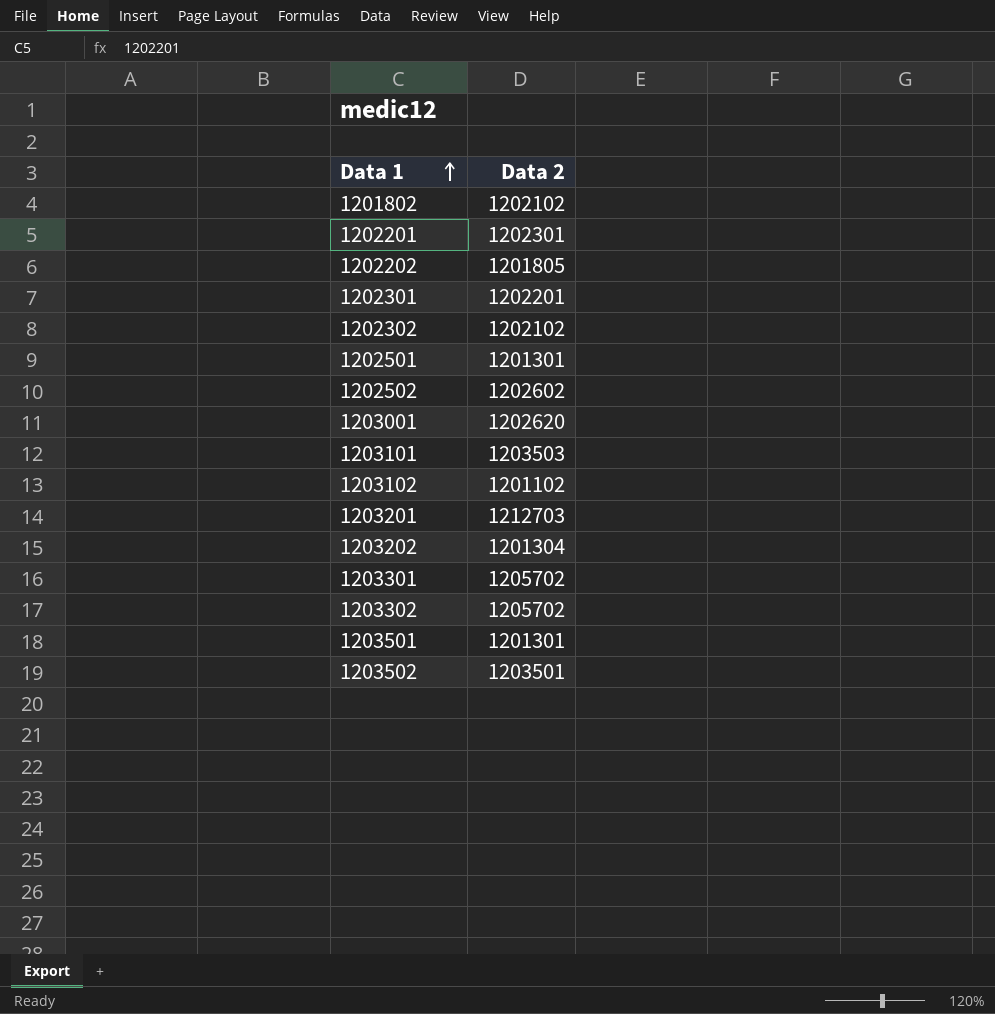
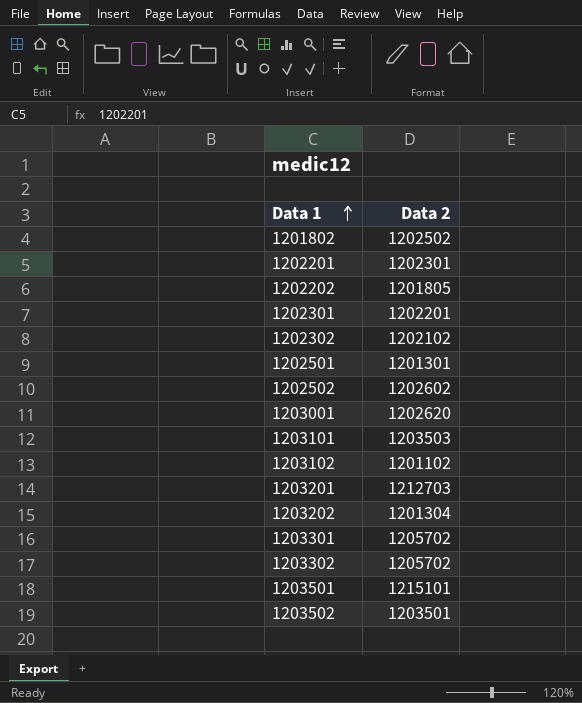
1201802 | Data 2: 1202102 -> 1202502
1203501 | Data 2: 1201301 -> 1215101

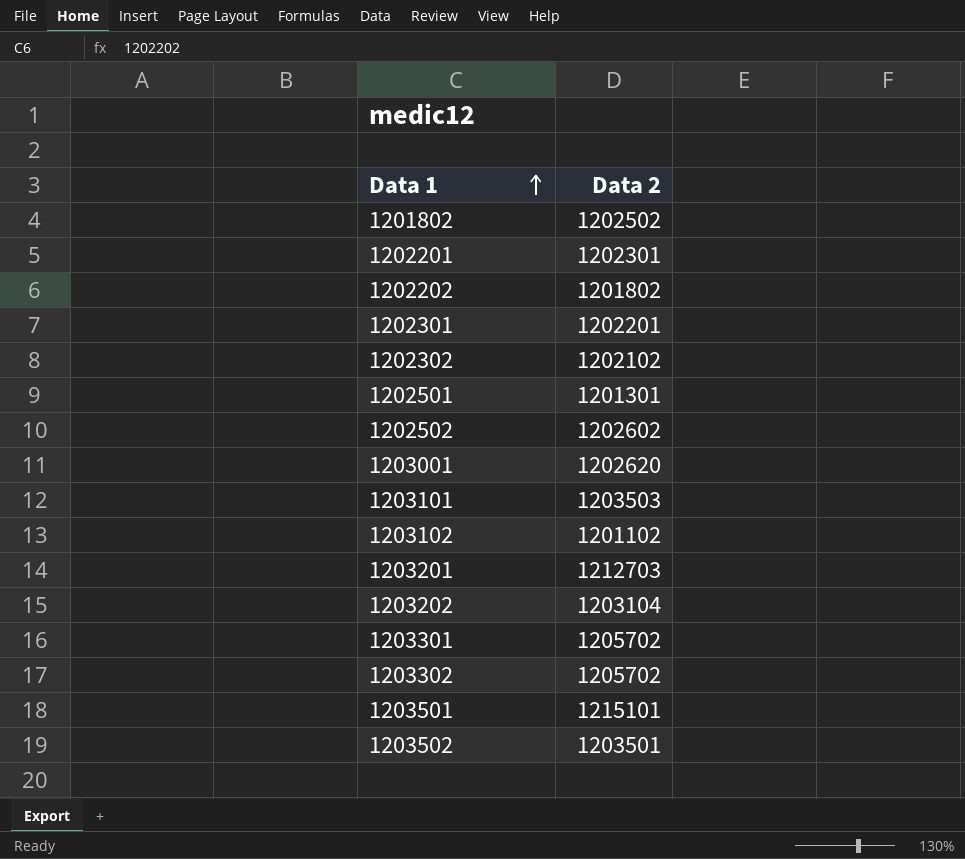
1202202 | Data 2: 1201805 -> 1201802
1203202 | Data 2: 1201304 -> 1203104

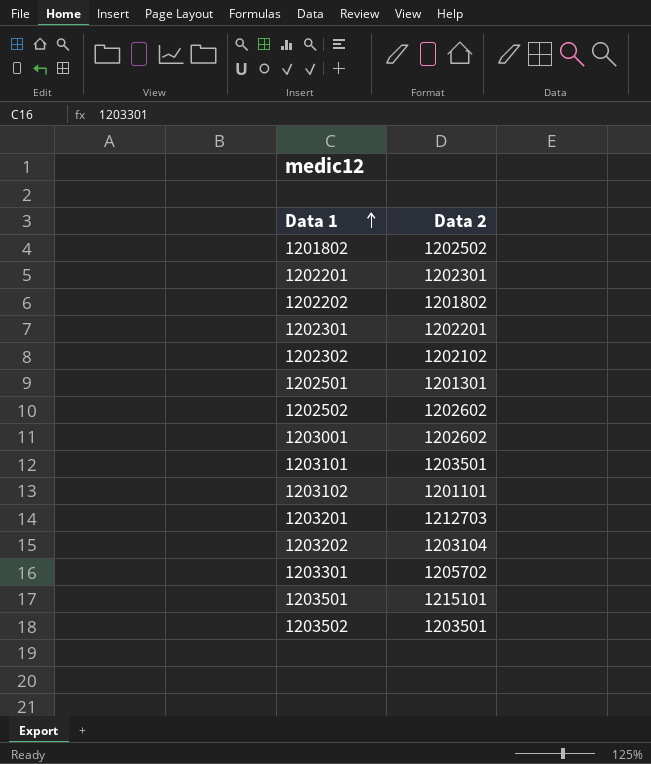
row 1203302: 1205702 -> none
1203001 | Data 2: 1202620 -> 1202602
1203101 | Data 2: 1203503 -> 1203501
1203102 | Data 2: 1201102 -> 1201101

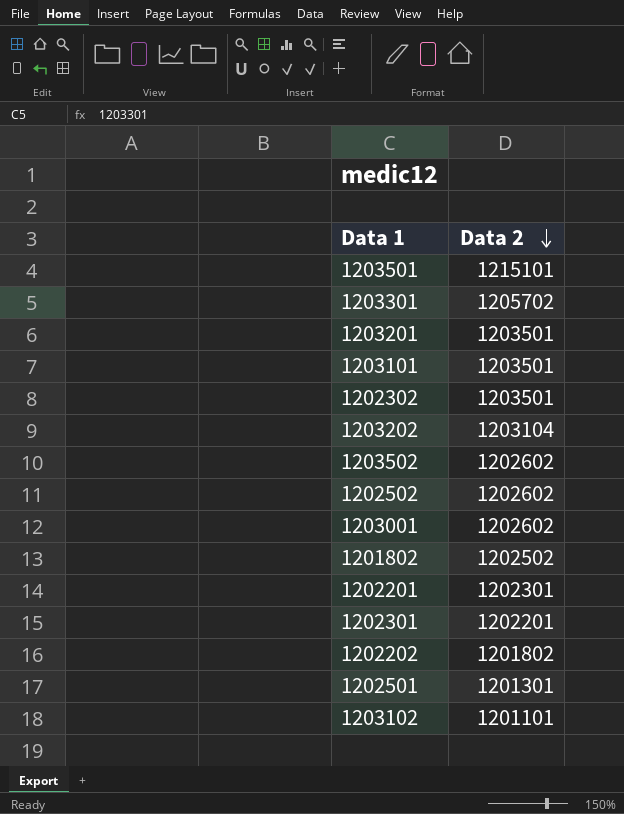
row order: Data 1 ascending -> Data 2 descending
1203201 | Data 2: 1212703 -> 1203501
1202302 | Data 2: 1202102 -> 1203501
1203502 | Data 2: 1203501 -> 1202602

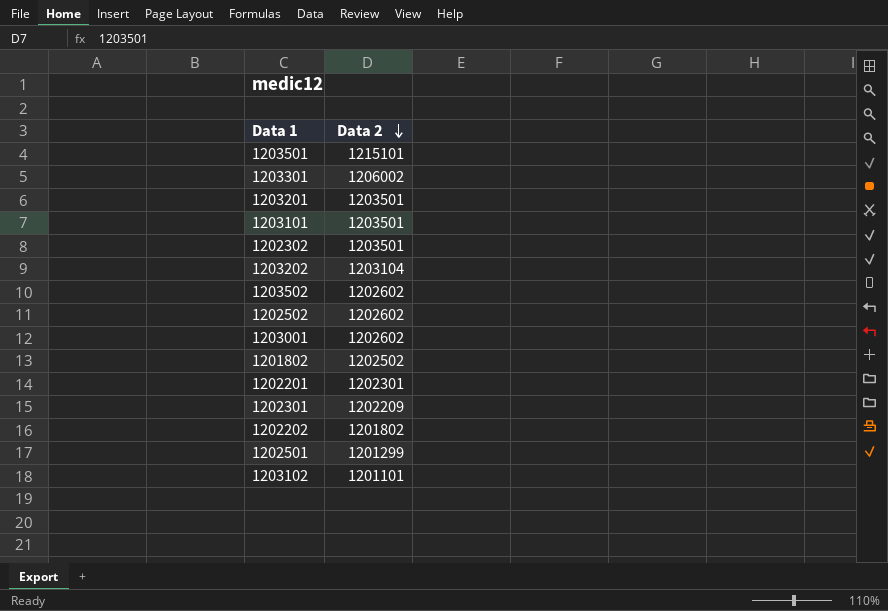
1203301 | Data 2: 1205702 -> 1206002
1202301 | Data 2: 1202201 -> 1202209
1202501 | Data 2: 1201301 -> 1201299

